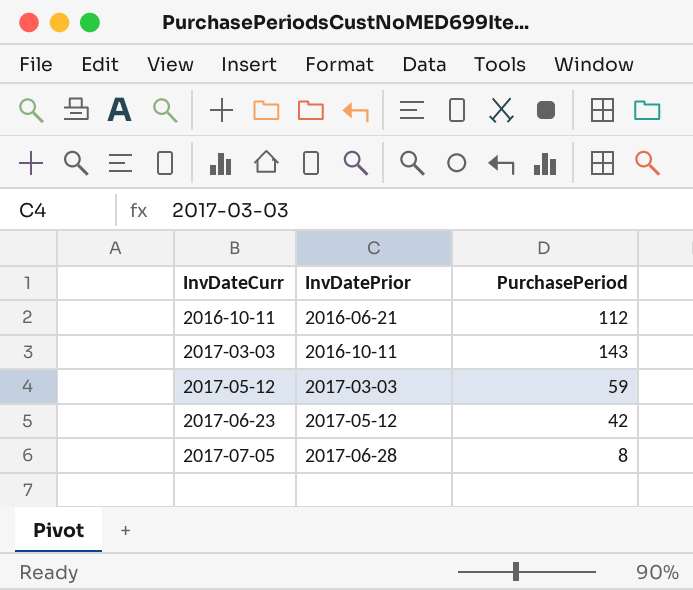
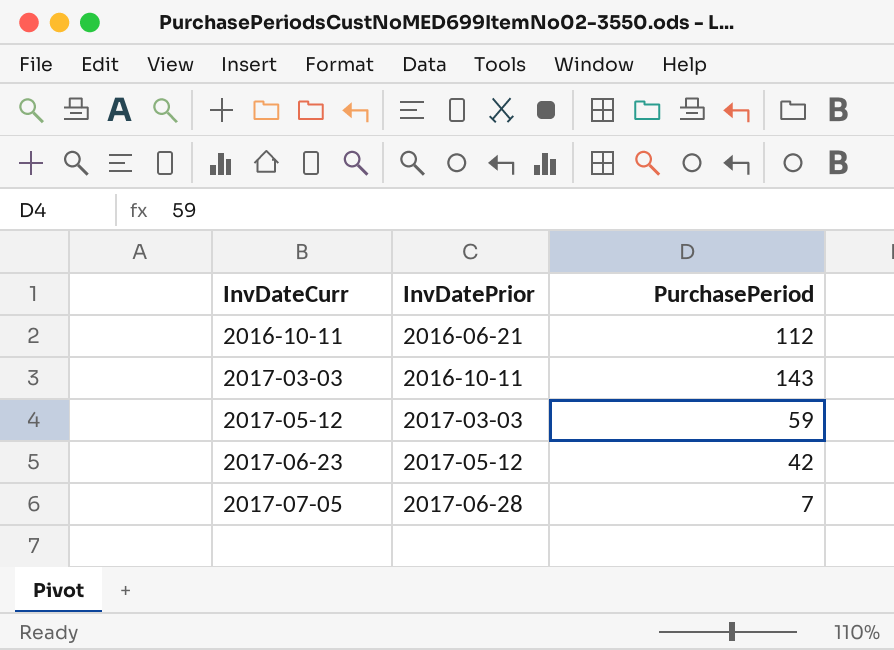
2017-07-05 | PurchasePeriod: 8 -> 7

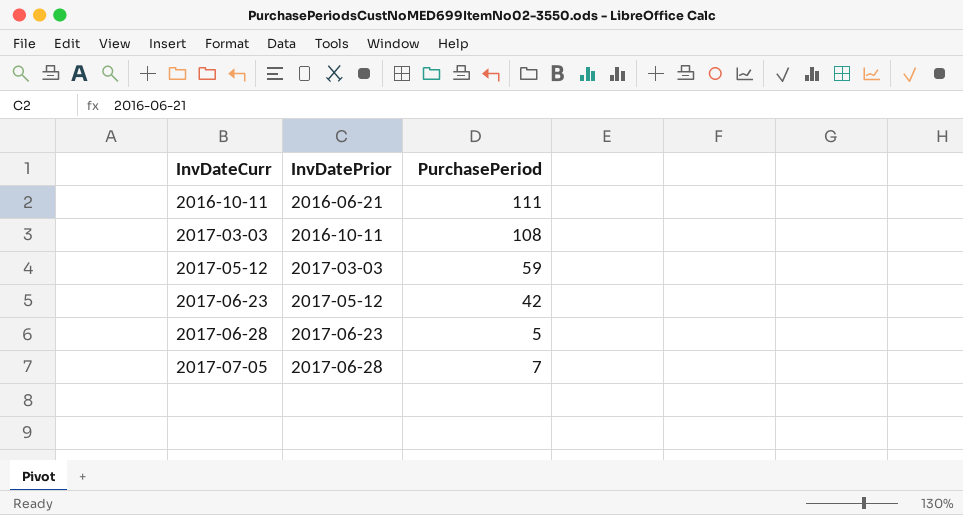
2016-10-11 | PurchasePeriod: 112 -> 111
2017-03-03 | PurchasePeriod: 143 -> 108
row 2017-06-28: none -> 2017-06-23 | 5

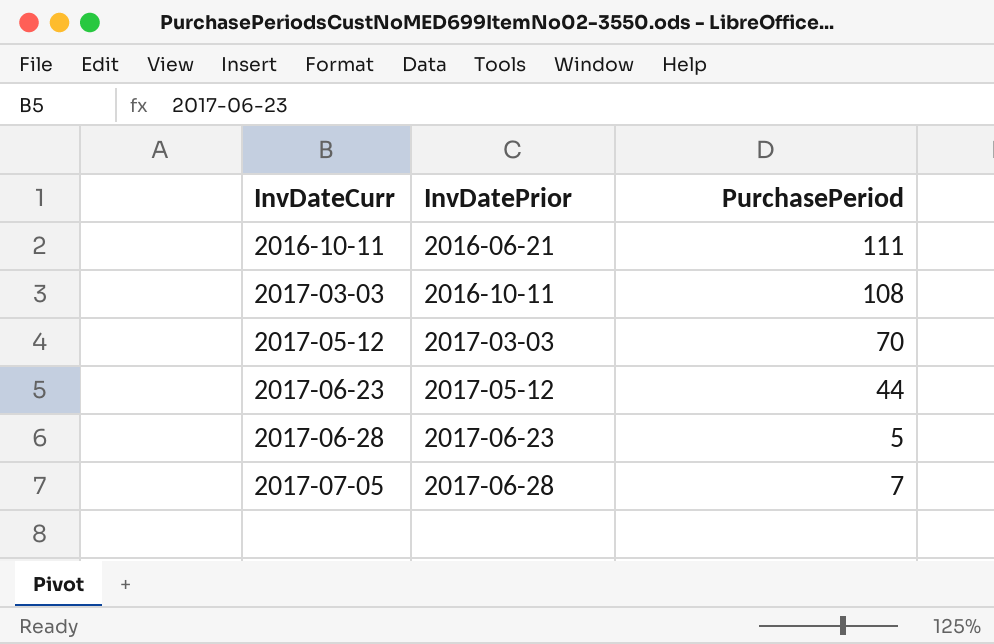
2017-05-12 | PurchasePeriod: 59 -> 70
2017-06-23 | PurchasePeriod: 42 -> 44

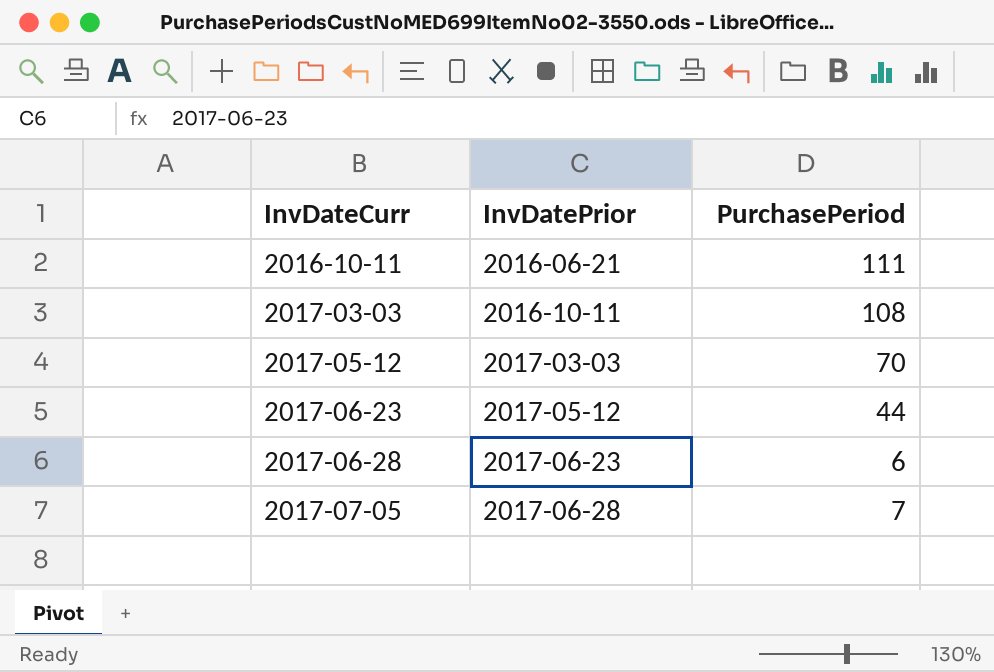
2017-06-28 | PurchasePeriod: 5 -> 6

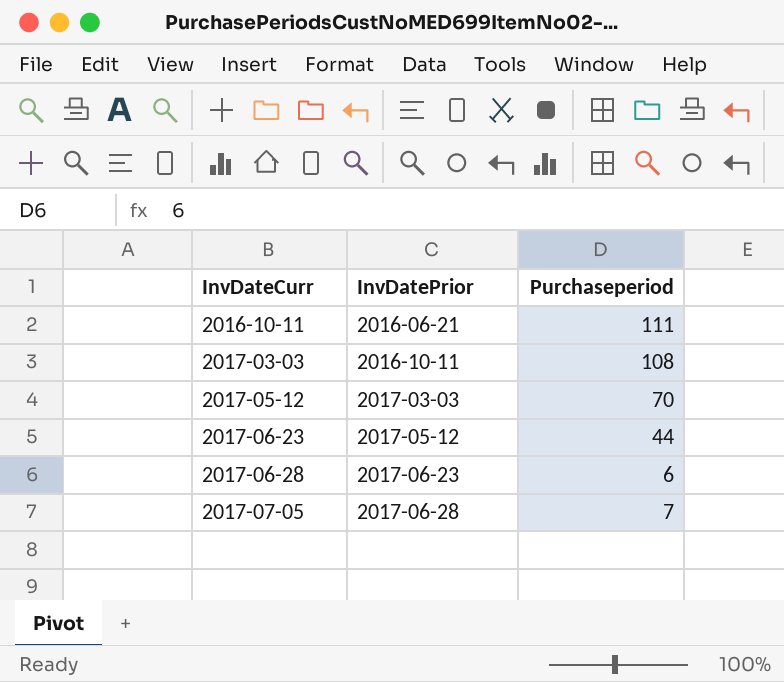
column name: PurchasePeriod -> Purchaseperiod

